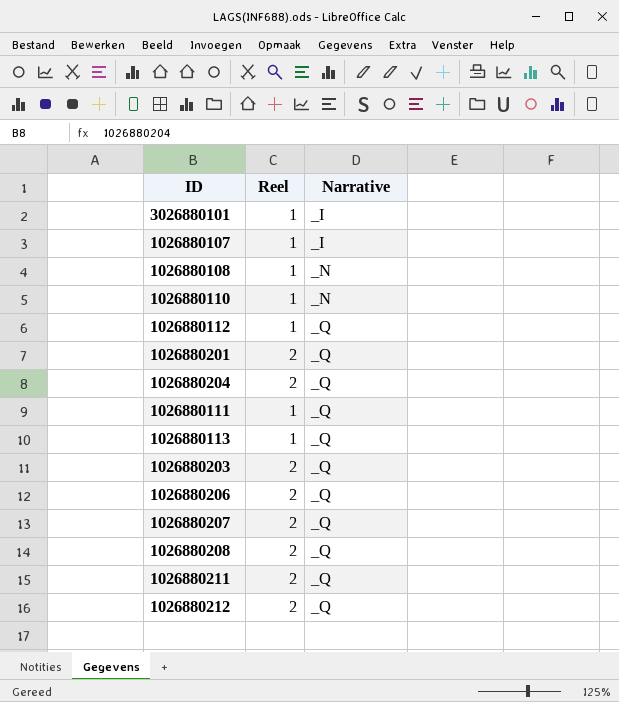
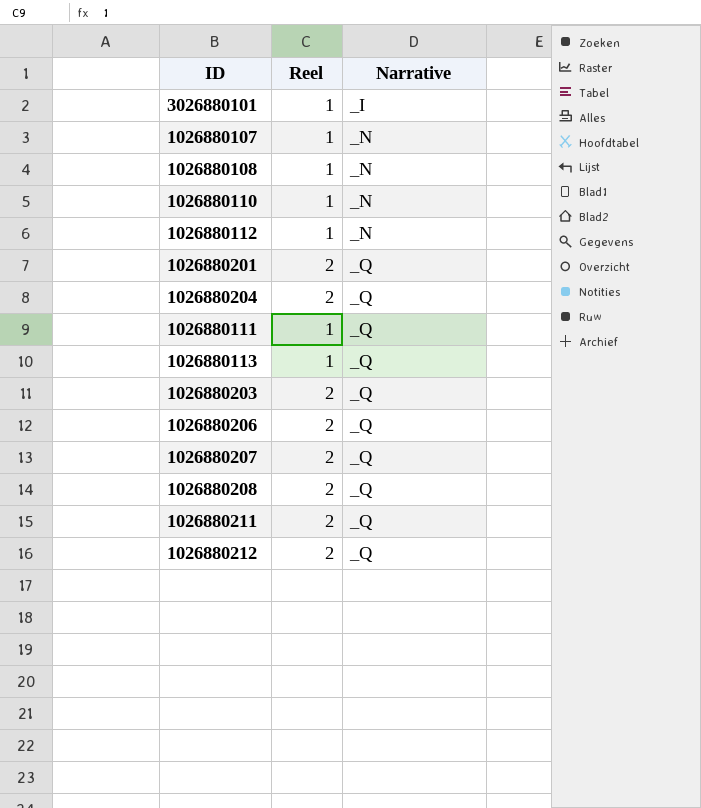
1026880107 | Narrative: _I -> _N
1026880112 | Narrative: _Q -> _N

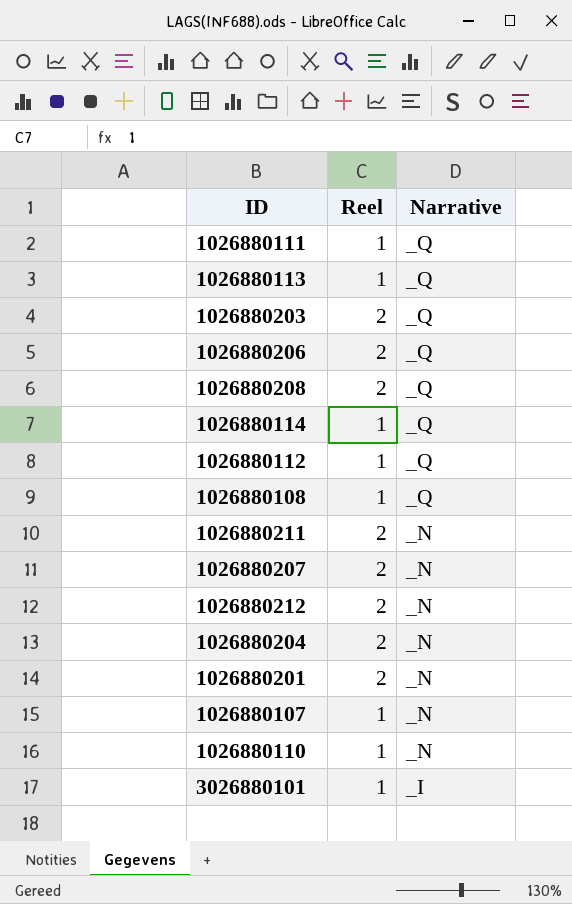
row order: Narrative ascending -> Narrative descending
row 1026880114: none -> 1 | _Q
1026880112 | Narrative: _N -> _Q
1026880108 | Narrative: _N -> _Q
1026880211 | Narrative: _Q -> _N
1026880207 | Narrative: _Q -> _N
1026880212 | Narrative: _Q -> _N
1026880204 | Narrative: _Q -> _N
1026880201 | Narrative: _Q -> _N

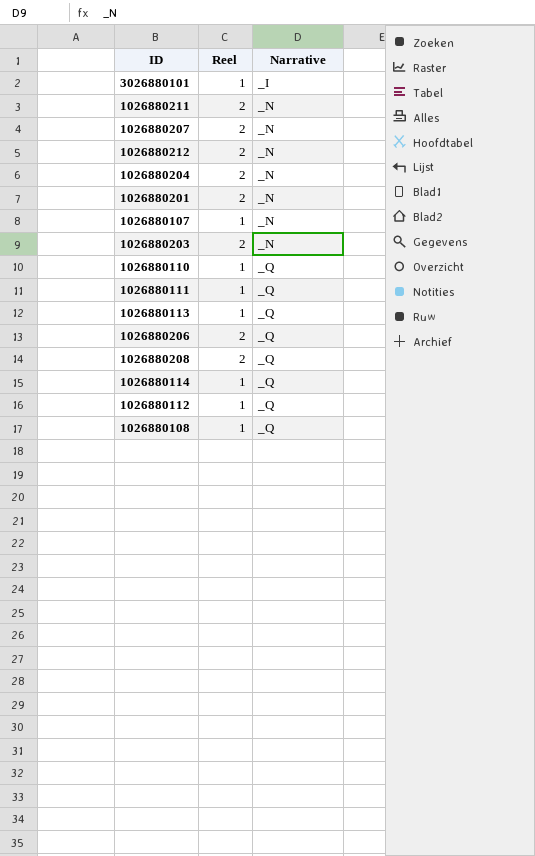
row order: Narrative descending -> Narrative ascending
1026880203 | Narrative: _Q -> _N
1026880110 | Narrative: _N -> _Q

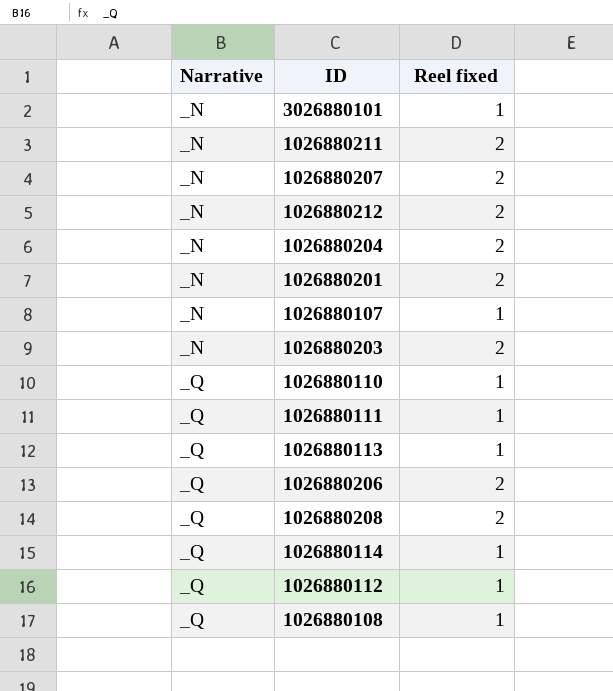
column Narrative | position: 3 -> 1
column name: Reel -> Reel fixed
3026880101 | Narrative: _I -> _N

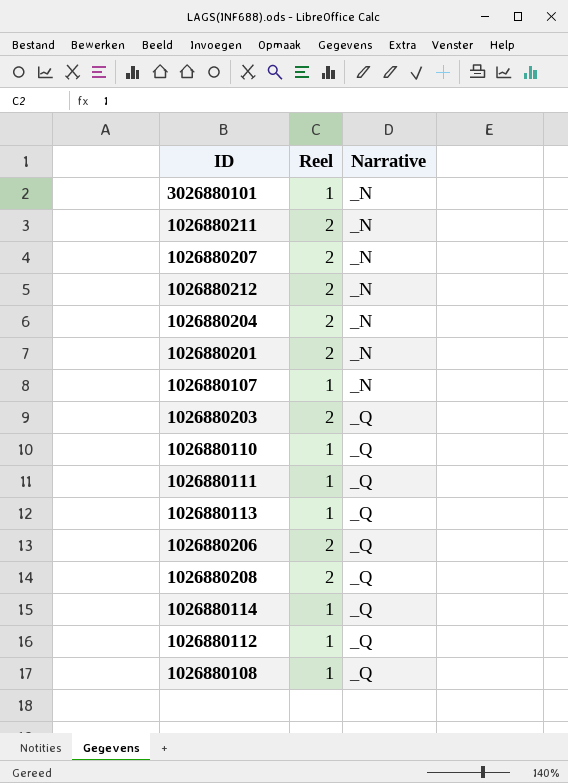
column name: Reel fixed -> Reel
column Narrative | position: 1 -> 3
1026880203 | Narrative: _N -> _Q

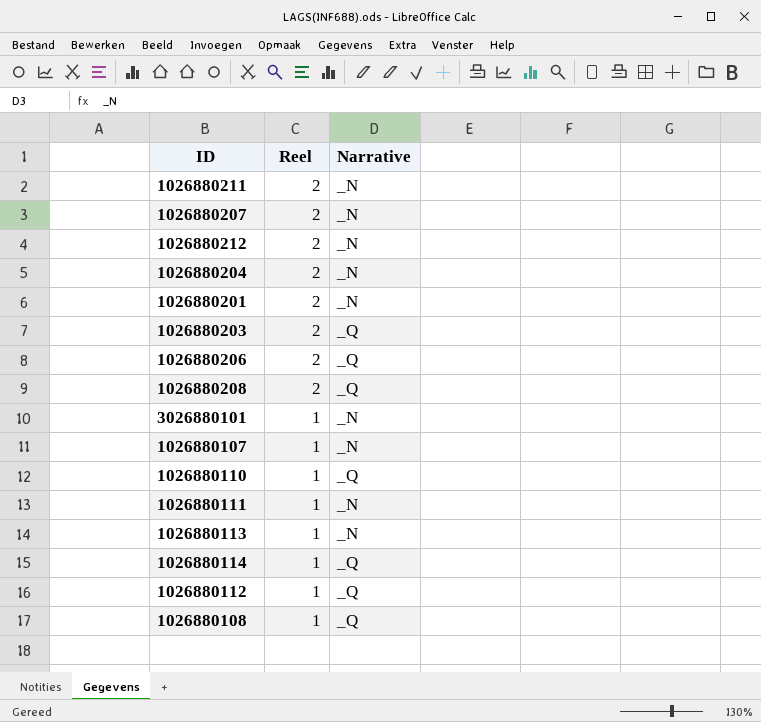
row order: Narrative ascending -> Reel descending
1026880111 | Narrative: _Q -> _N
1026880113 | Narrative: _Q -> _N

